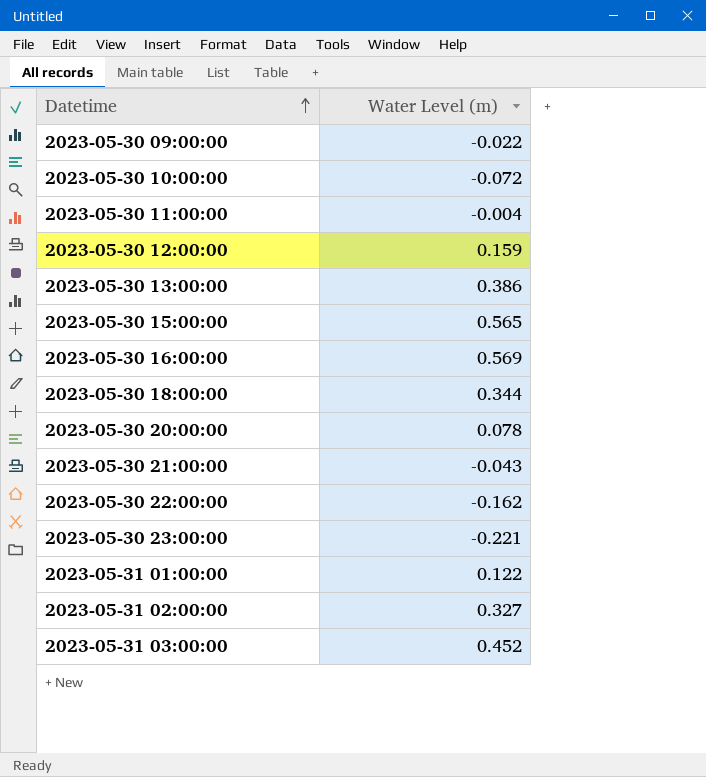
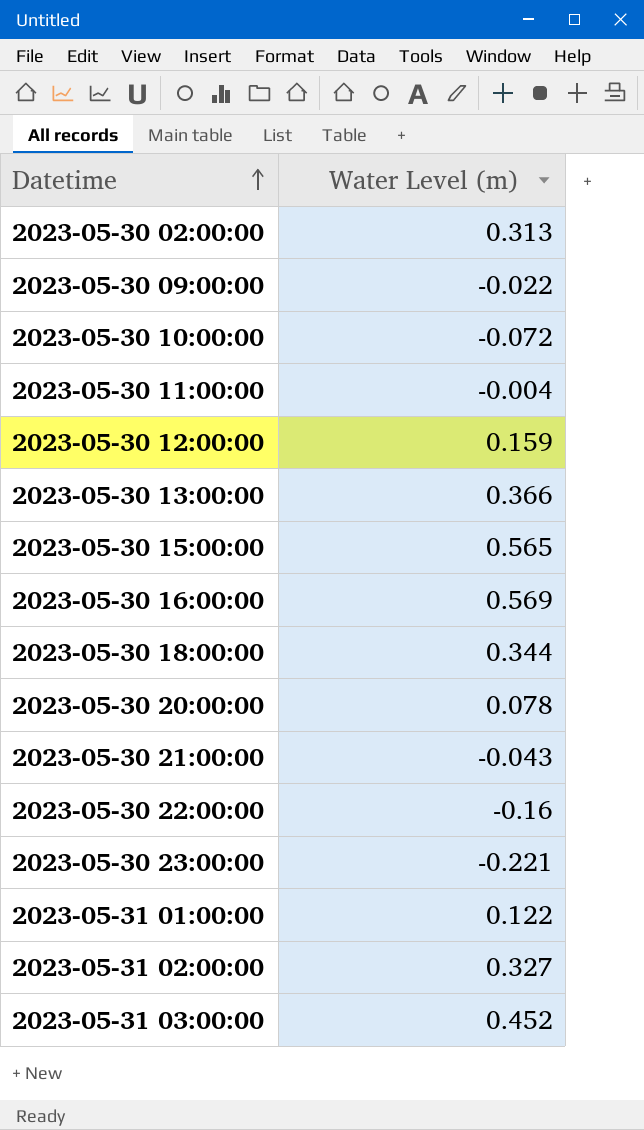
row 2023-05-30 02:00:00: none -> 0.313
2023-05-30 13:00:00 | Water Level (m): 0.386 -> 0.366
2023-05-30 22:00:00 | Water Level (m): -0.162 -> -0.16

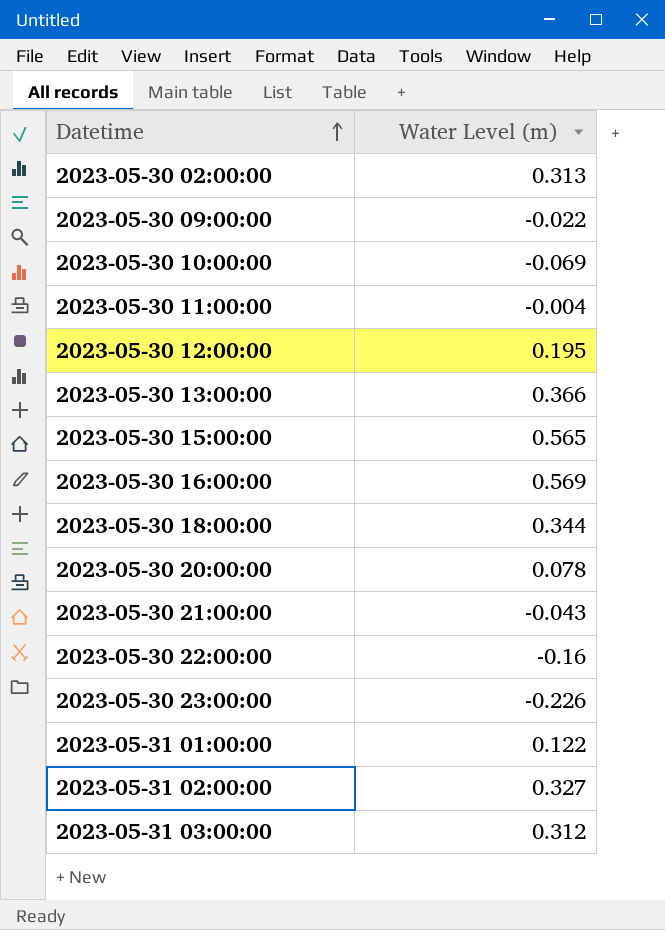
2023-05-30 10:00:00 | Water Level (m): -0.072 -> -0.069
2023-05-30 12:00:00 | Water Level (m): 0.159 -> 0.195
2023-05-30 23:00:00 | Water Level (m): -0.221 -> -0.226
2023-05-31 03:00:00 | Water Level (m): 0.452 -> 0.312

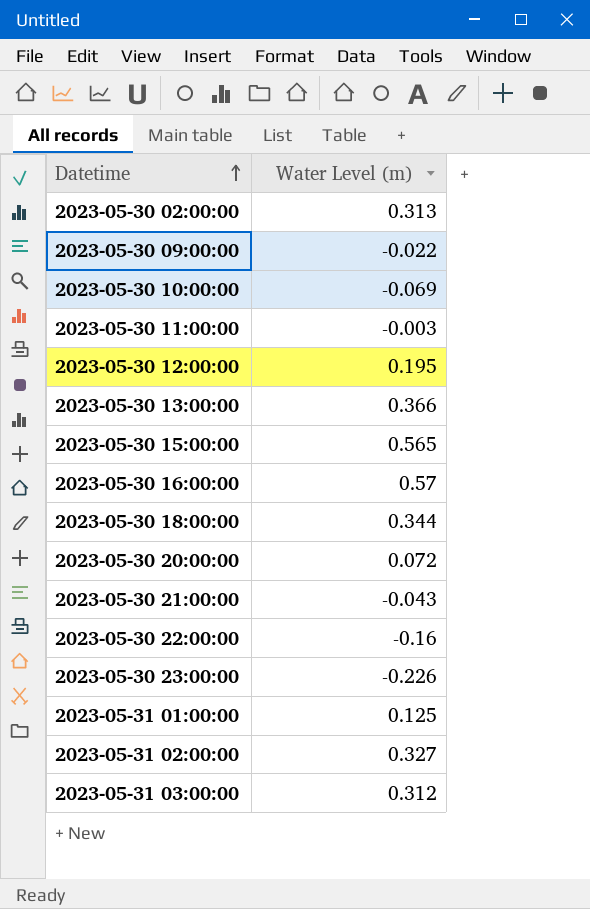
2023-05-30 11:00:00 | Water Level (m): -0.004 -> -0.003
2023-05-30 16:00:00 | Water Level (m): 0.569 -> 0.57
2023-05-30 20:00:00 | Water Level (m): 0.078 -> 0.072
2023-05-31 01:00:00 | Water Level (m): 0.122 -> 0.125

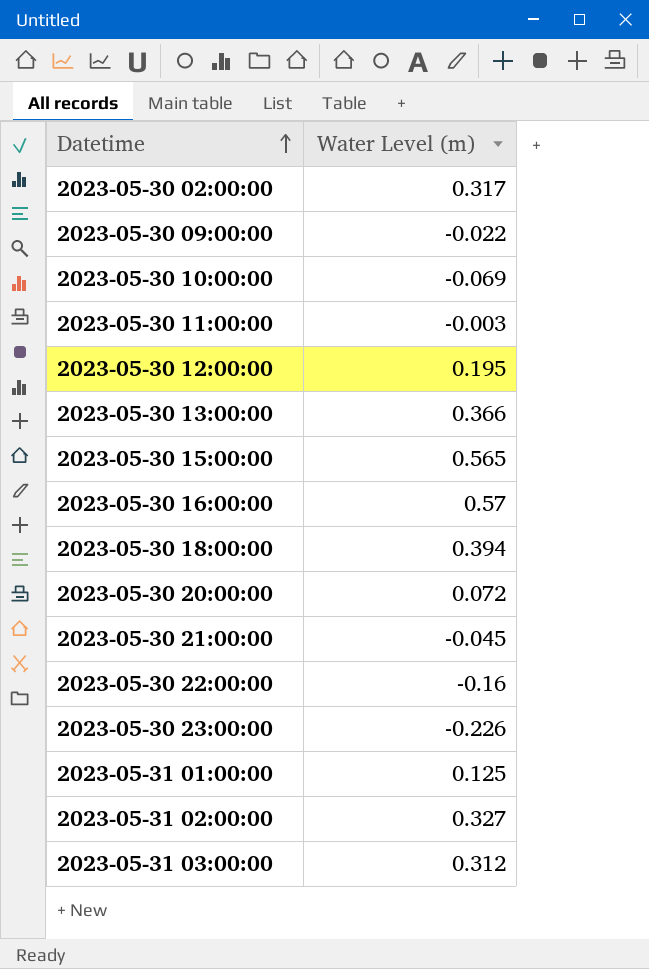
2023-05-30 02:00:00 | Water Level (m): 0.313 -> 0.317
2023-05-30 18:00:00 | Water Level (m): 0.344 -> 0.394
2023-05-30 21:00:00 | Water Level (m): -0.043 -> -0.045

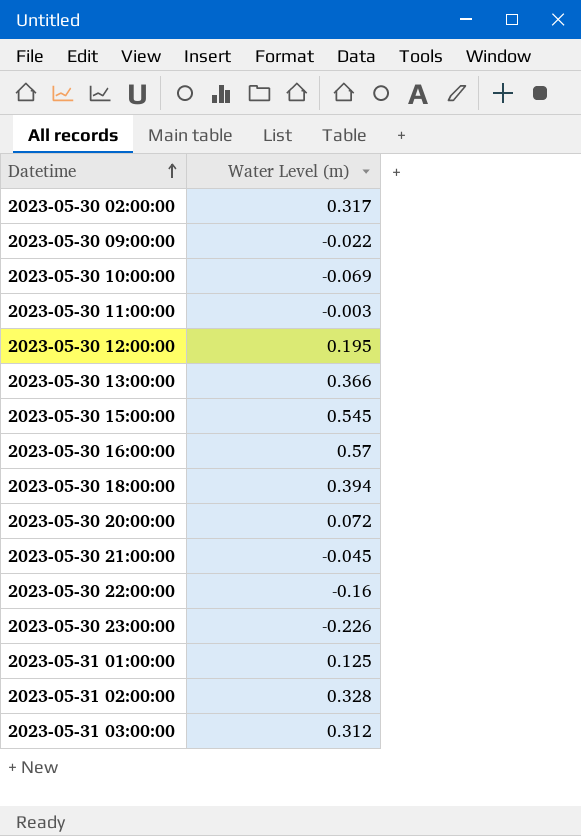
2023-05-30 15:00:00 | Water Level (m): 0.565 -> 0.545
2023-05-31 02:00:00 | Water Level (m): 0.327 -> 0.328

